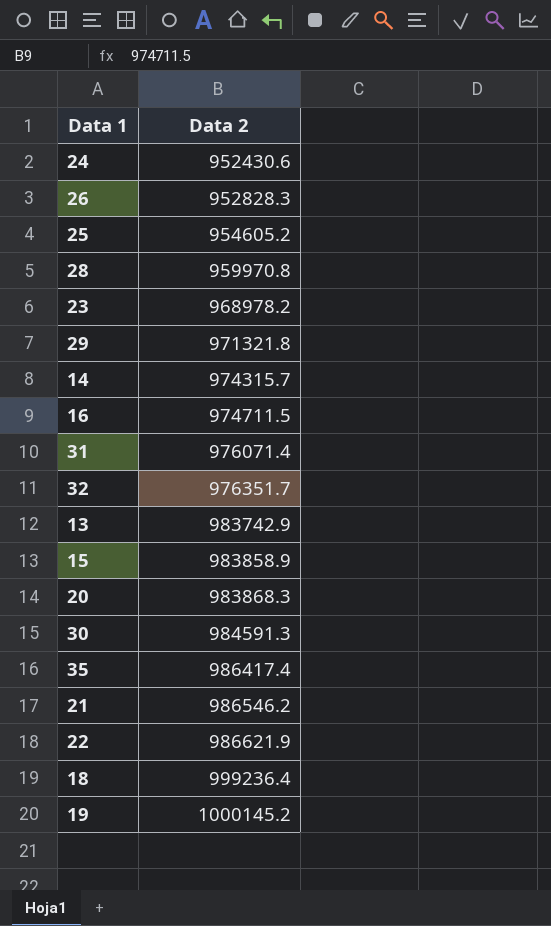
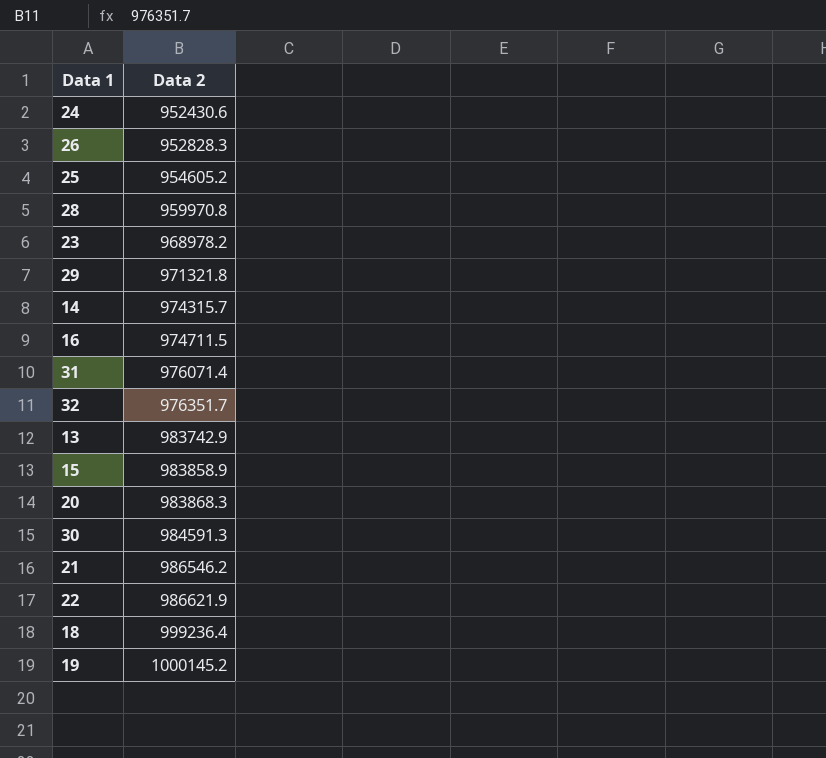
row 35: 986417.4 -> none

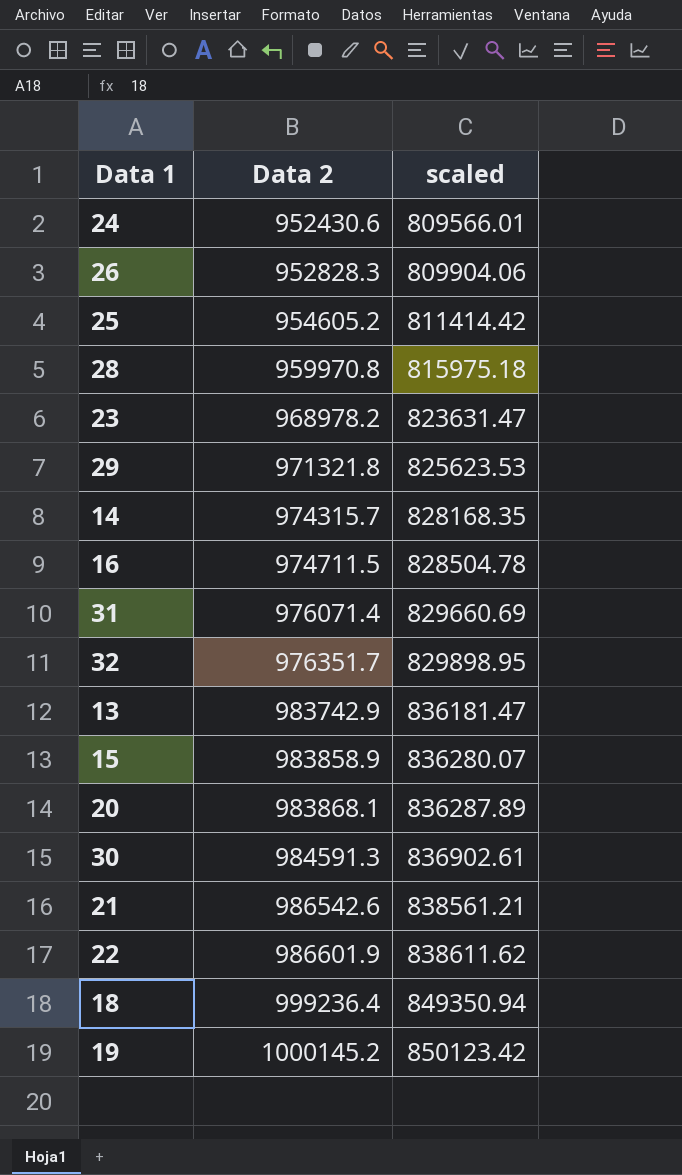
column scaled | formula: none -> [Data 2] * 0.85
20 | Data 2: 983868.3 -> 983868.1
21 | Data 2: 986546.2 -> 986542.6
22 | Data 2: 986621.9 -> 986601.9

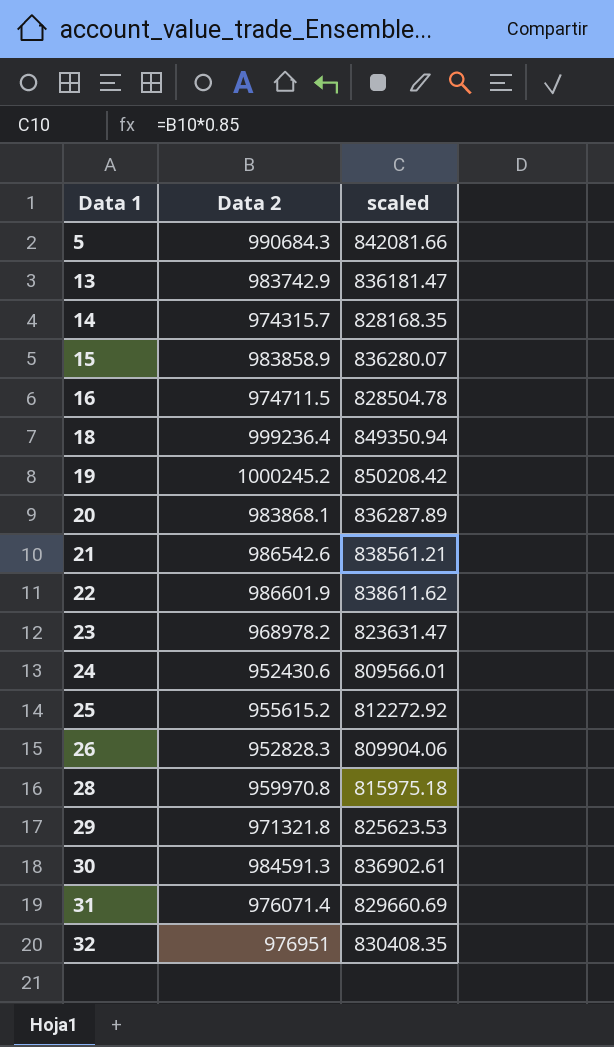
row order: Data 2 ascending -> Data 1 ascending
row 5: none -> 990684.3 | 842081.66
19 | Data 2: 1000145.2 -> 1000245.2
19 | scaled: 850123.42 -> 850208.42
25 | Data 2: 954605.2 -> 955615.2
25 | scaled: 811414.42 -> 812272.92
32 | Data 2: 976351.7 -> 976951
32 | scaled: 829898.95 -> 830408.35

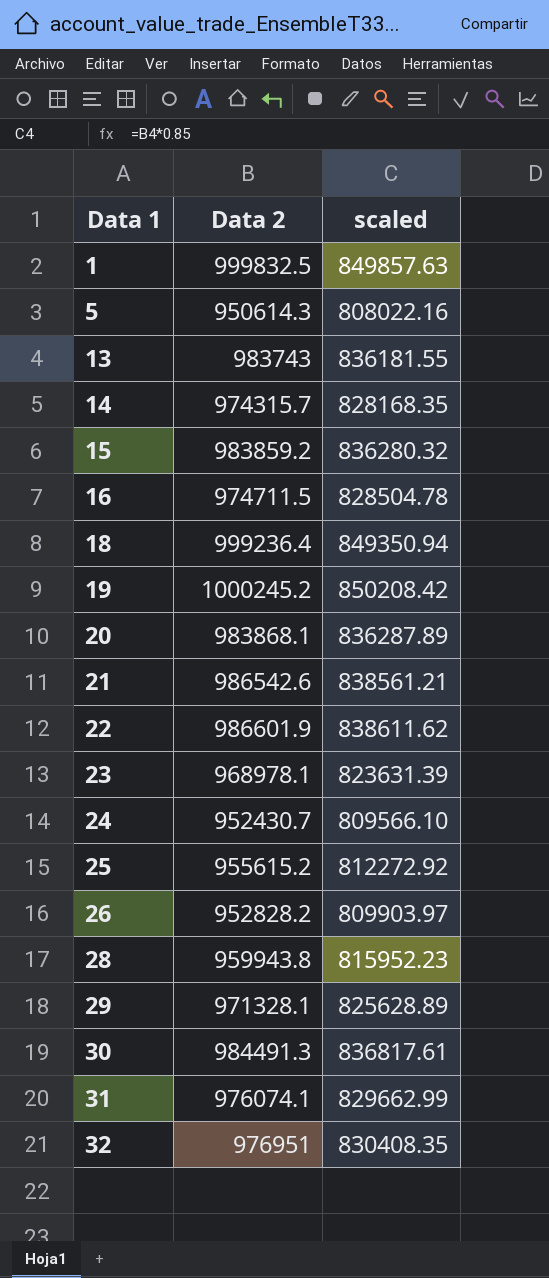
row 1: none -> 999832.5 | 849857.63
5 | Data 2: 990684.3 -> 950614.3
5 | scaled: 842081.66 -> 808022.16
13 | Data 2: 983742.9 -> 983743
13 | scaled: 836181.47 -> 836181.55
15 | Data 2: 983858.9 -> 983859.2
15 | scaled: 836280.07 -> 836280.32
23 | Data 2: 968978.2 -> 968978.1
23 | scaled: 823631.47 -> 823631.39
24 | Data 2: 952430.6 -> 952430.7
24 | scaled: 809566.01 -> 809566.10
26 | Data 2: 952828.3 -> 952828.2
26 | scaled: 809904.06 -> 809903.97
28 | Data 2: 959970.8 -> 959943.8
28 | scaled: 815975.18 -> 815952.23
29 | Data 2: 971321.8 -> 971328.1
29 | scaled: 825623.53 -> 825628.89
30 | Data 2: 984591.3 -> 984491.3
30 | scaled: 836902.61 -> 836817.61
31 | Data 2: 976071.4 -> 976074.1
31 | scaled: 829660.69 -> 829662.99

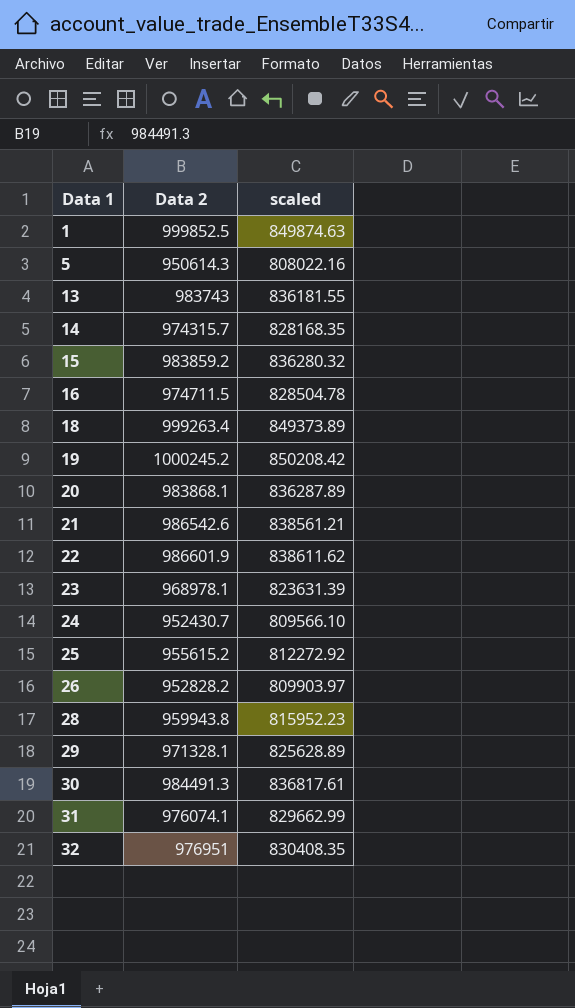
1 | Data 2: 999832.5 -> 999852.5
1 | scaled: 849857.63 -> 849874.63
18 | Data 2: 999236.4 -> 999263.4
18 | scaled: 849350.94 -> 849373.89

